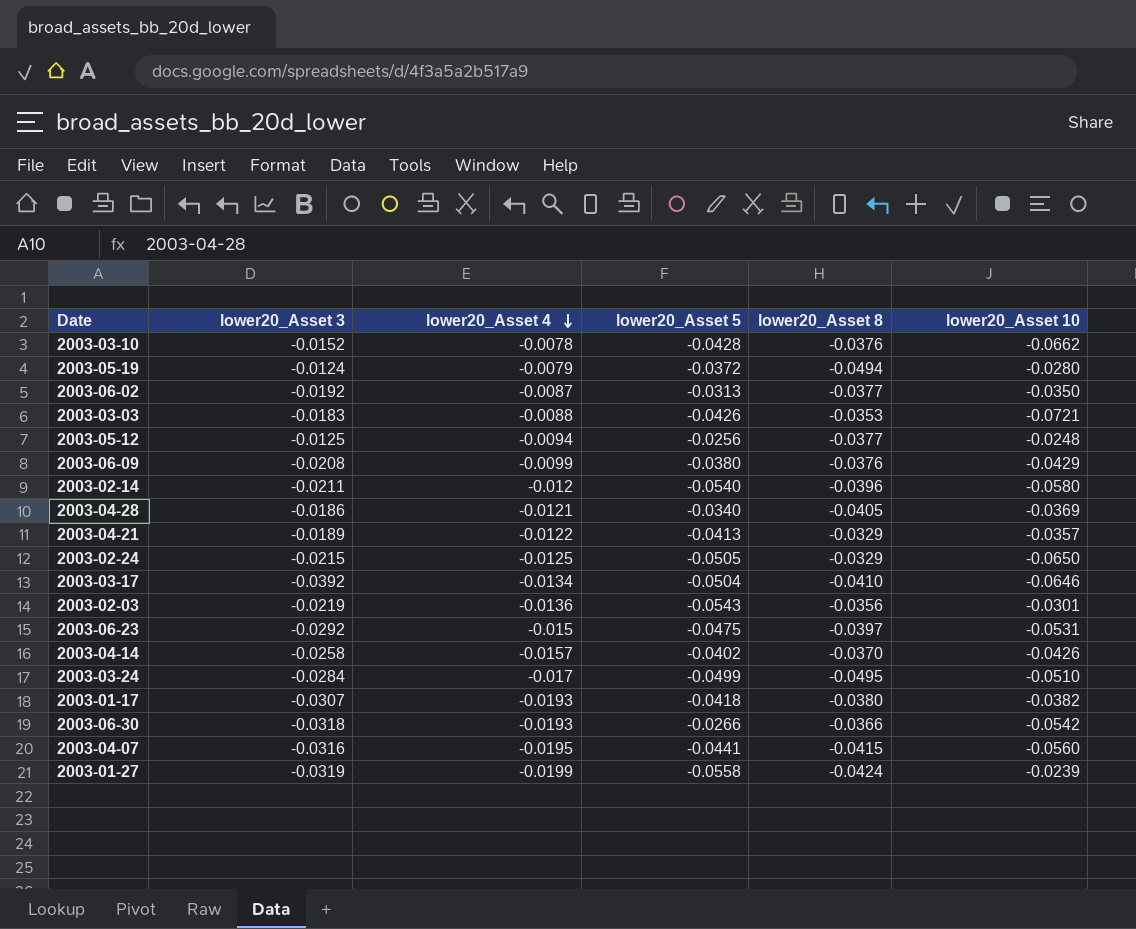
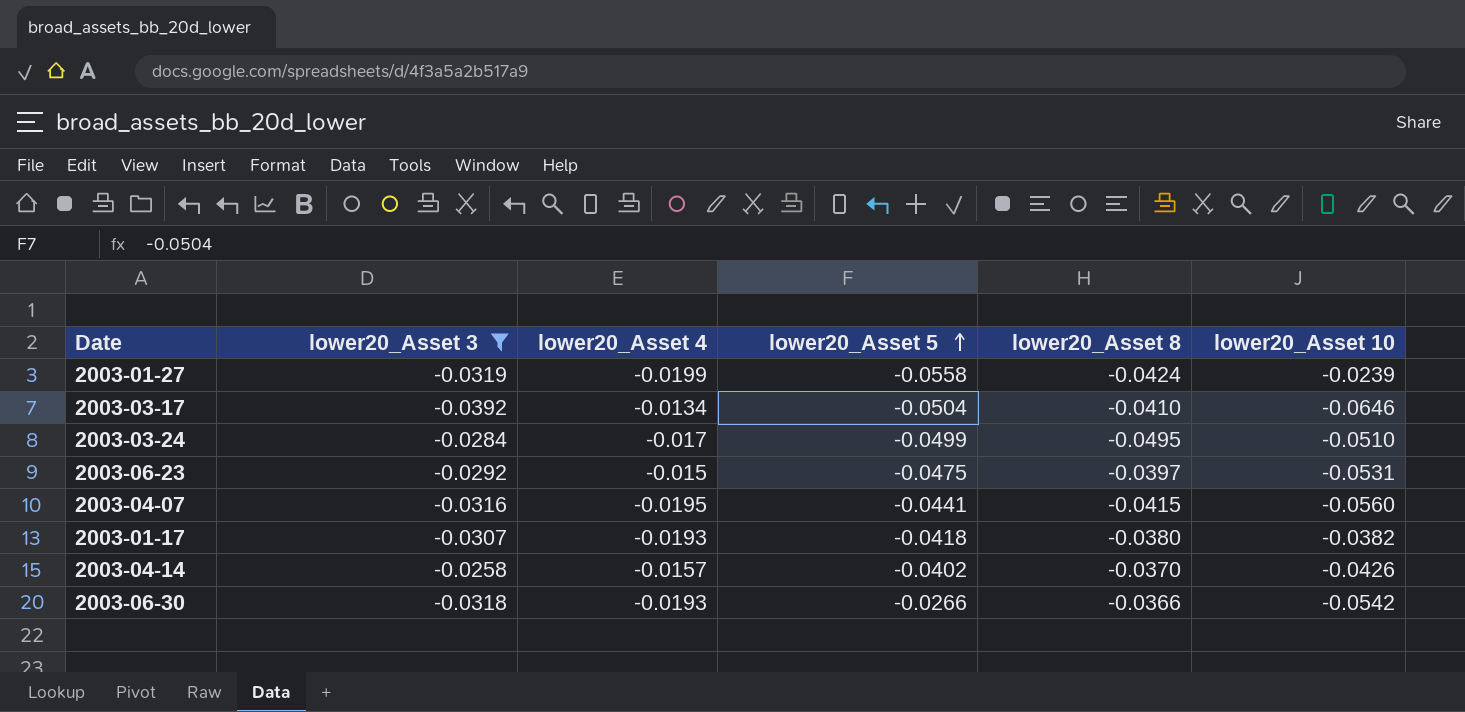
filter: none -> lower20_Asset 3 <= -0.0258
row order: lower20_Asset 4 descending -> lower20_Asset 5 ascending

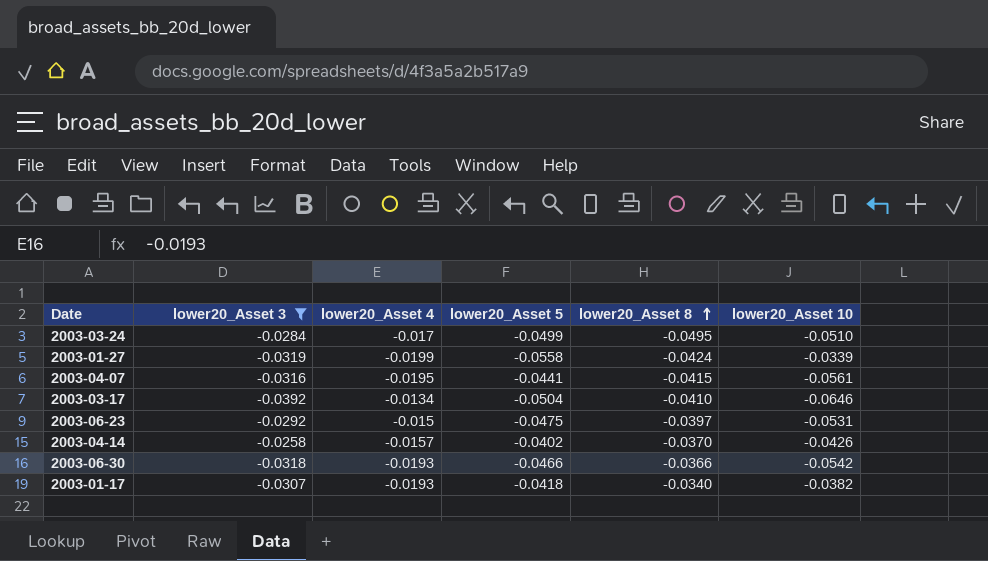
row order: lower20_Asset 5 ascending -> lower20_Asset 8 ascending
2003-01-27 | lower20_Asset 10: -0.0239 -> -0.0339
2003-04-07 | lower20_Asset 10: -0.0560 -> -0.0561
2003-06-30 | lower20_Asset 5: -0.0266 -> -0.0466
2003-01-17 | lower20_Asset 8: -0.0380 -> -0.0340

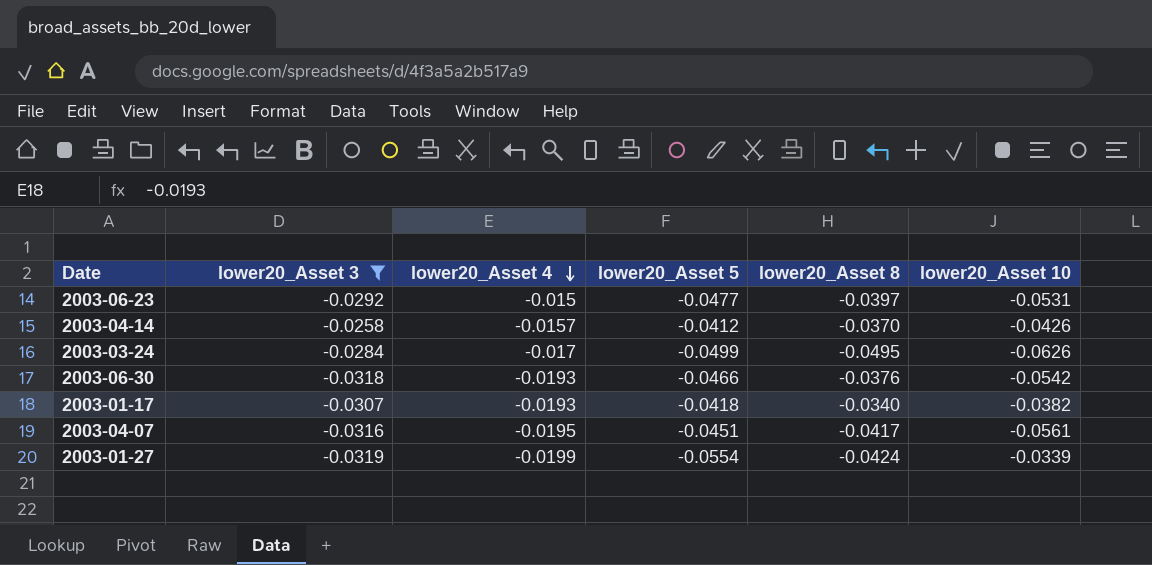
row order: lower20_Asset 8 ascending -> lower20_Asset 4 descending
row 2003-03-17: -0.0392 | -0.0134 | -0.0504 | -0.0410 | -0.0646 -> none
2003-06-23 | lower20_Asset 5: -0.0475 -> -0.0477
2003-04-14 | lower20_Asset 5: -0.0402 -> -0.0412
2003-03-24 | lower20_Asset 10: -0.0510 -> -0.0626
2003-06-30 | lower20_Asset 8: -0.0366 -> -0.0376
2003-04-07 | lower20_Asset 5: -0.0441 -> -0.0451
2003-04-07 | lower20_Asset 8: -0.0415 -> -0.0417
2003-01-27 | lower20_Asset 5: -0.0558 -> -0.0554

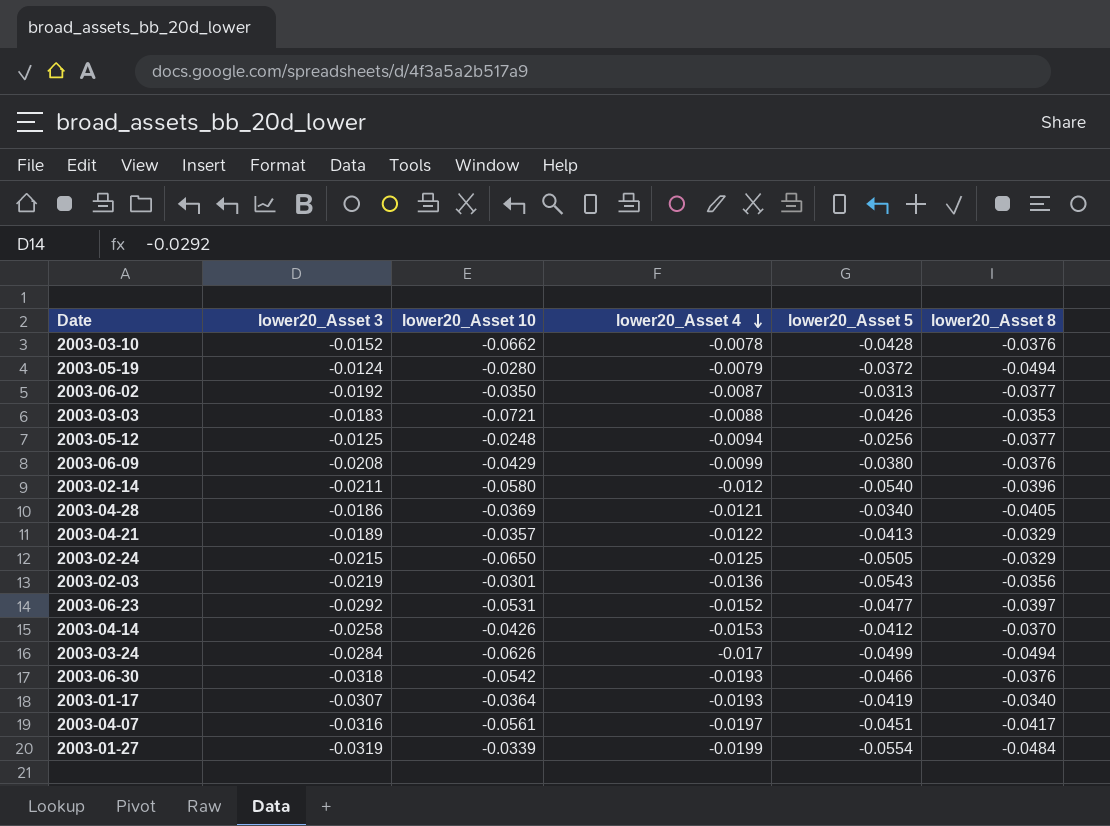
filter: lower20_Asset 3 <= -0.0258 -> none
column lower20_Asset 10 | position: 6 -> 3
2003-06-23 | lower20_Asset 4: -0.015 -> -0.0152
2003-04-14 | lower20_Asset 4: -0.0157 -> -0.0153
2003-03-24 | lower20_Asset 8: -0.0495 -> -0.0494
2003-01-17 | lower20_Asset 10: -0.0382 -> -0.0364
2003-01-17 | lower20_Asset 5: -0.0418 -> -0.0419
2003-04-07 | lower20_Asset 4: -0.0195 -> -0.0197
2003-01-27 | lower20_Asset 8: -0.0424 -> -0.0484

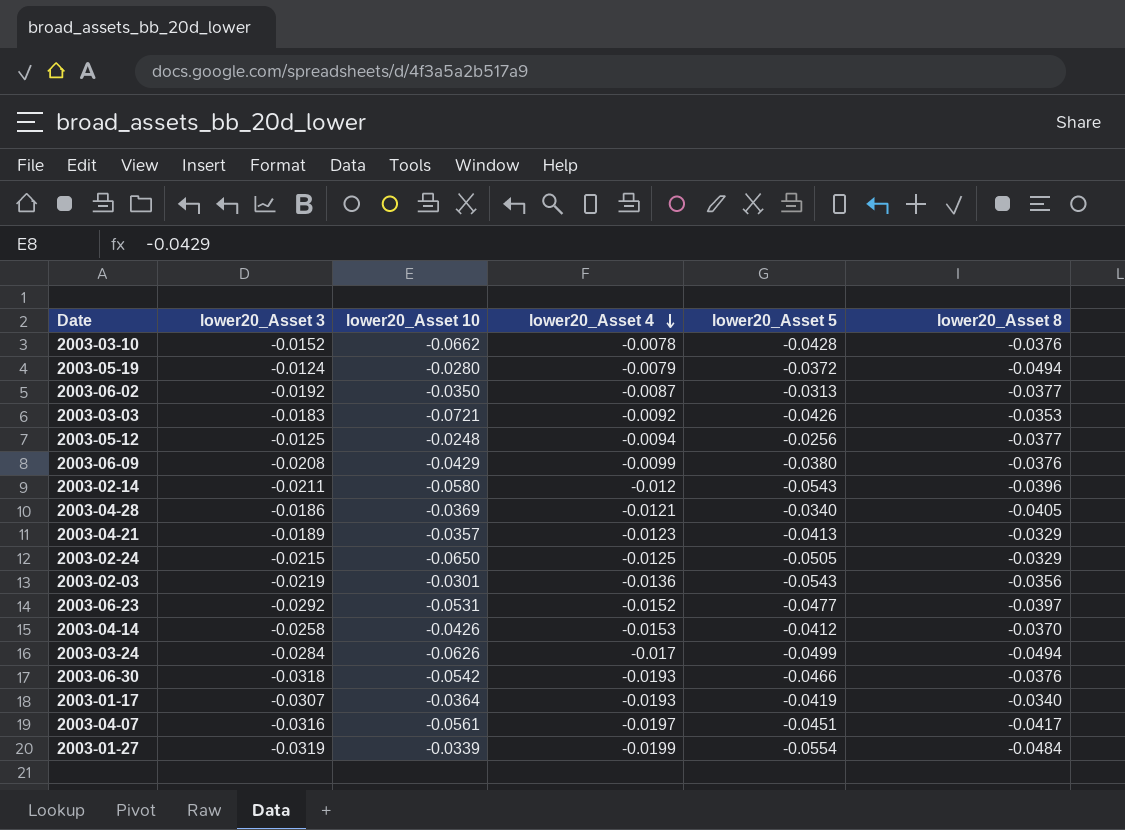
2003-03-03 | lower20_Asset 4: -0.0088 -> -0.0092
2003-02-14 | lower20_Asset 5: -0.0540 -> -0.0543
2003-04-21 | lower20_Asset 4: -0.0122 -> -0.0123

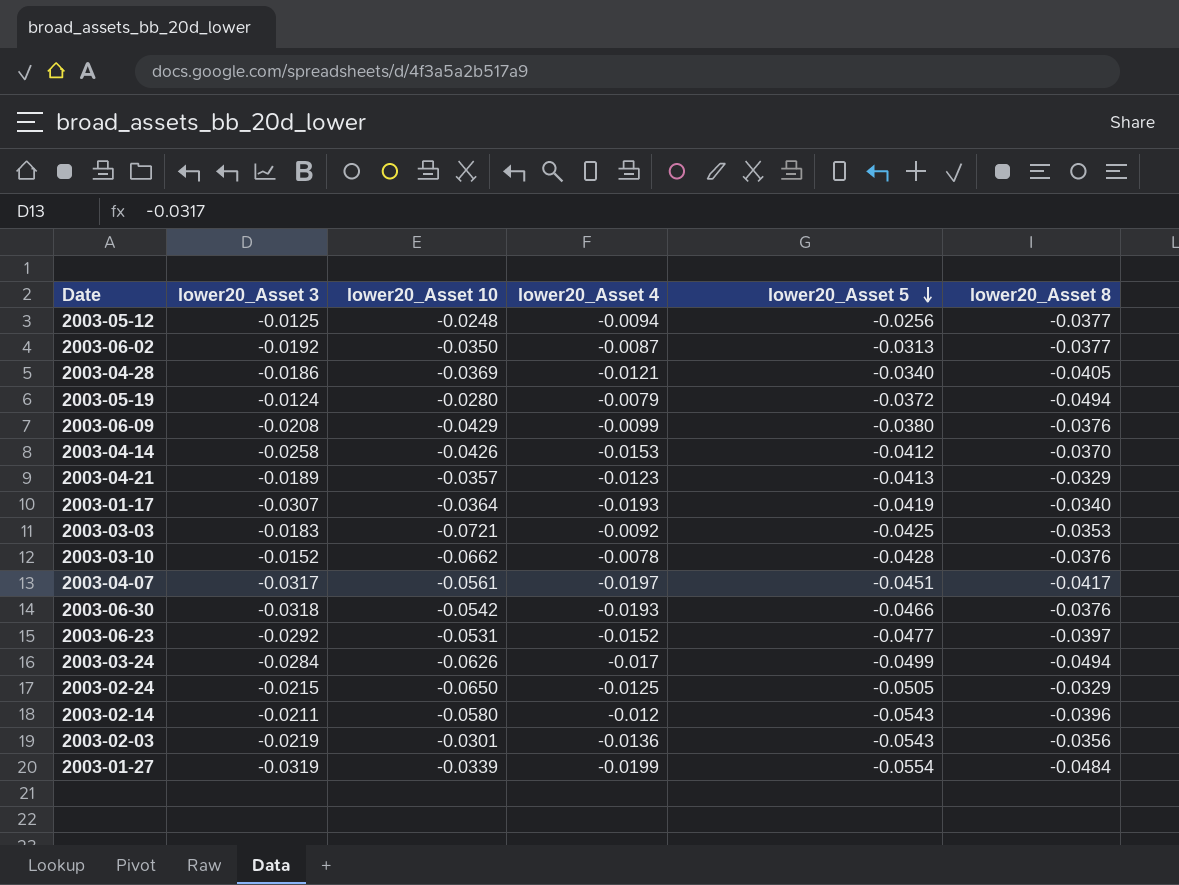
row order: lower20_Asset 4 descending -> lower20_Asset 5 descending
2003-03-03 | lower20_Asset 5: -0.0426 -> -0.0425
2003-04-07 | lower20_Asset 3: -0.0316 -> -0.0317

